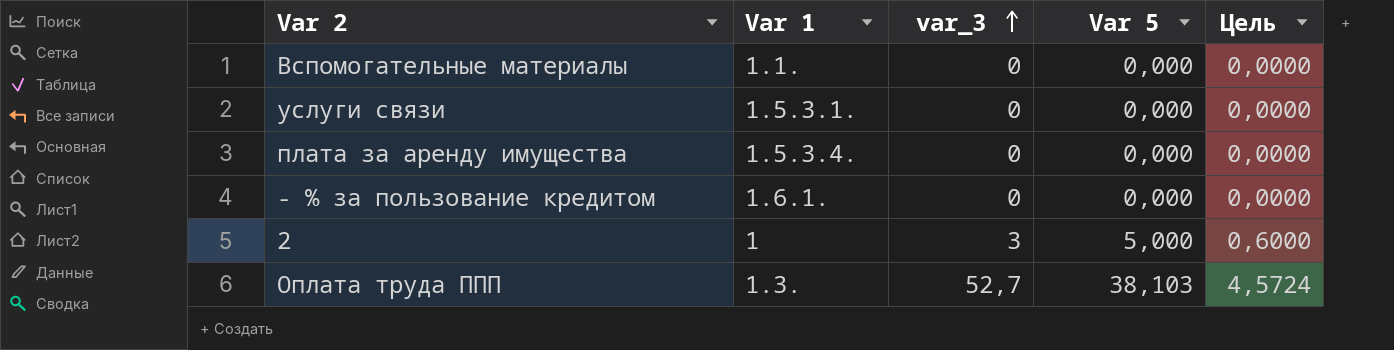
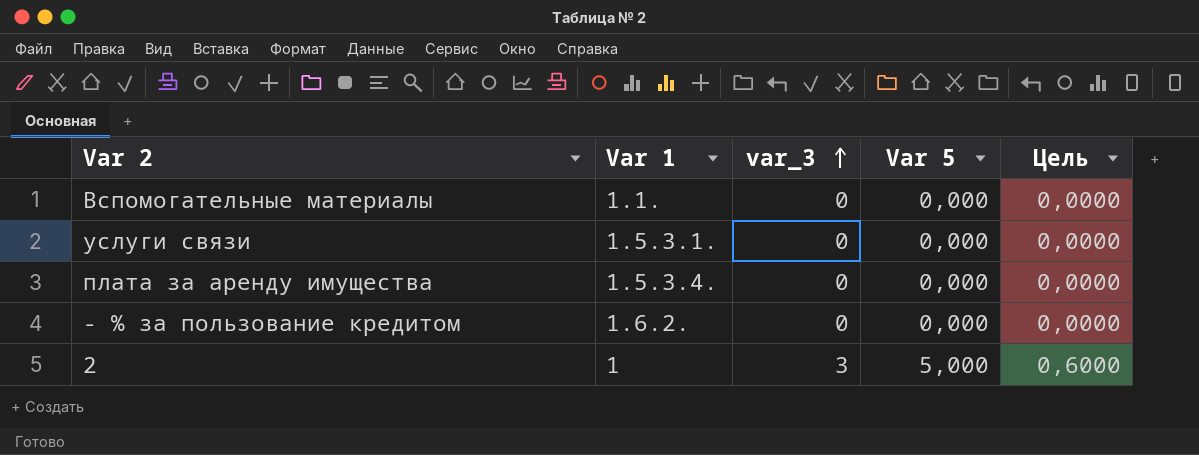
row Оплата труда ППП: 1.3. | 52,7 | 38,103 | 4,5724 -> none
- % за пользование кредитом | Var 1: 1.6.1. -> 1.6.2.

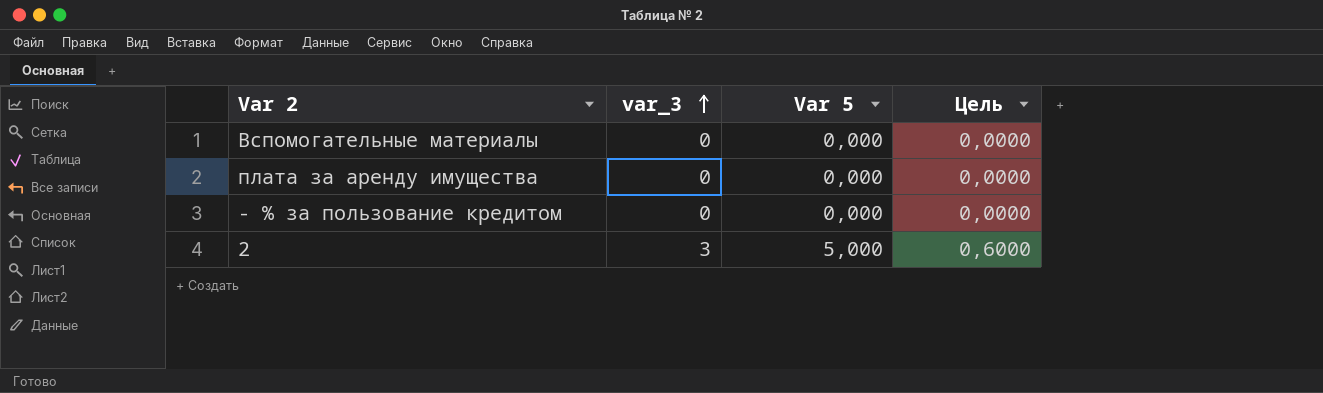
column Var 1 | position: 2 -> none
row услуги связи: 1.5.3.1. | 0 | 0,000 | 0,0000 -> none

